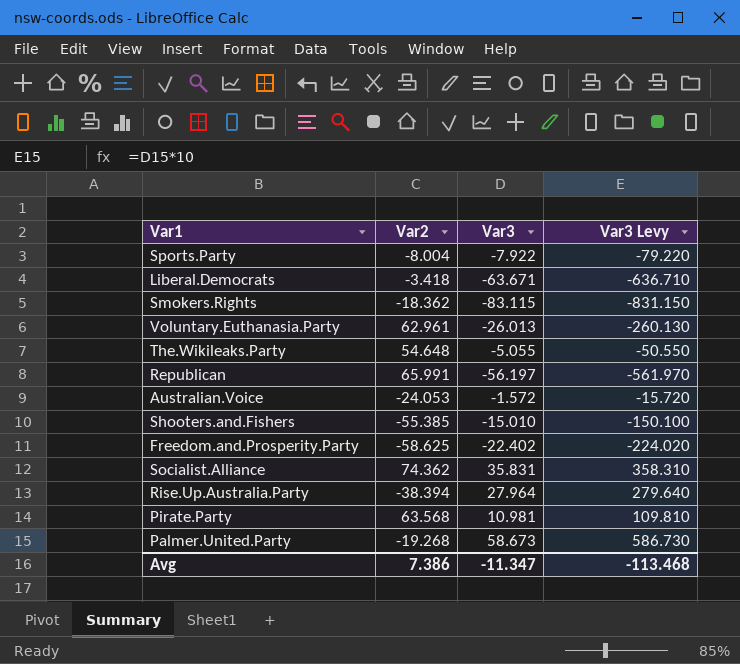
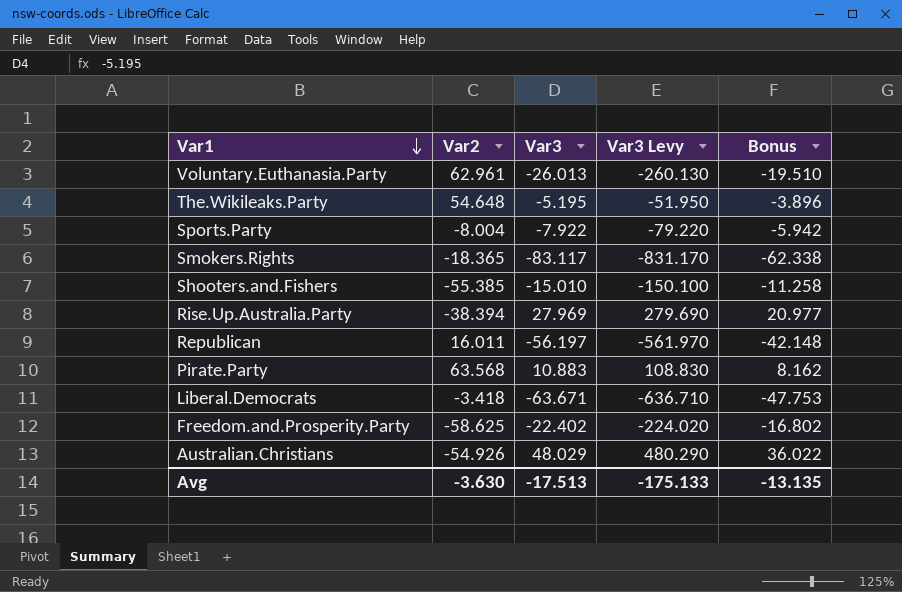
row order: none -> Var1 descending
column Bonus | formula: none -> [Var3] * 0.75
row Australian.Voice: -24.053 | -1.572 | -15.720 -> none
row Socialist.Alliance: 74.362 | 35.831 | 358.310 -> none
row Palmer.United.Party: -19.268 | 58.673 | 586.730 -> none
The.Wikileaks.Party | Var3: -5.055 -> -5.195
The.Wikileaks.Party | Var3 Levy: -50.550 -> -51.950
Smokers.Rights | Var2: -18.362 -> -18.365
Smokers.Rights | Var3: -83.115 -> -83.117
Smokers.Rights | Var3 Levy: -831.150 -> -831.170
Rise.Up.Australia.Party | Var3: 27.964 -> 27.969
Rise.Up.Australia.Party | Var3 Levy: 279.640 -> 279.690
Republican | Var2: 65.991 -> 16.011
Pirate.Party | Var3: 10.981 -> 10.883
Pirate.Party | Var3 Levy: 109.810 -> 108.830
row Australian.Christians: none -> -54.926 | 48.029 | 480.290 | 36.022
Avg | Var2: 7.386 -> -3.630
Avg | Var3: -11.347 -> -17.513
Avg | Var3 Levy: -113.468 -> -175.133

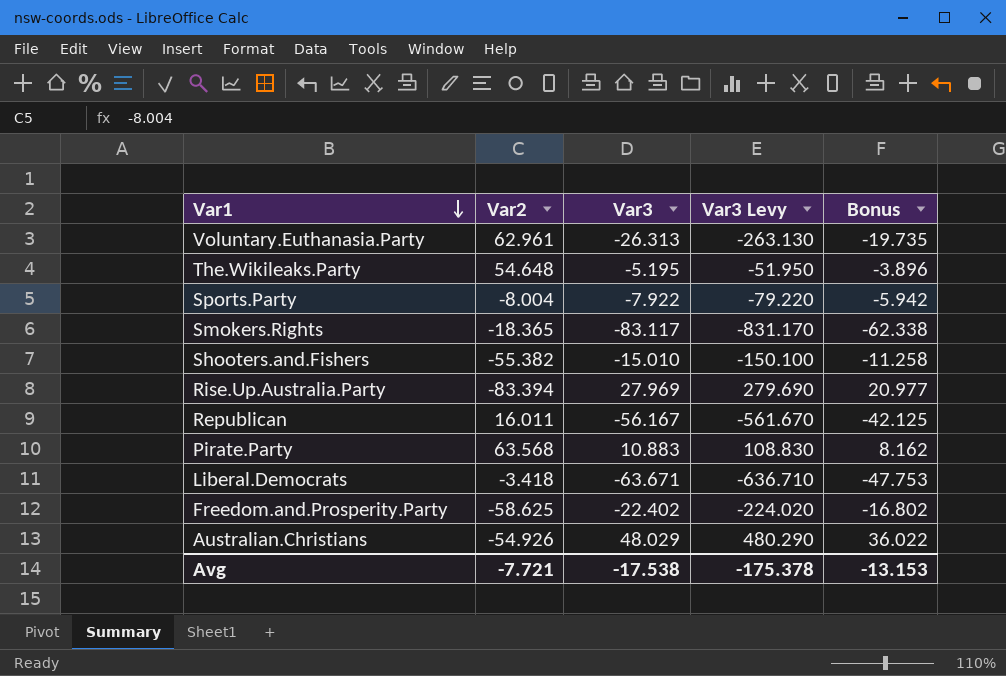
Voluntary.Euthanasia.Party | Var3: -26.013 -> -26.313
Voluntary.Euthanasia.Party | Var3 Levy: -260.130 -> -263.130
Voluntary.Euthanasia.Party | Bonus: -19.510 -> -19.735
Shooters.and.Fishers | Var2: -55.385 -> -55.382
Rise.Up.Australia.Party | Var2: -38.394 -> -83.394
Republican | Var3: -56.197 -> -56.167
Republican | Var3 Levy: -561.970 -> -561.670
Republican | Bonus: -42.148 -> -42.125
Avg | Var2: -3.630 -> -7.721
Avg | Var3: -17.513 -> -17.538
Avg | Var3 Levy: -175.133 -> -175.378
Avg | Bonus: -13.135 -> -13.153

